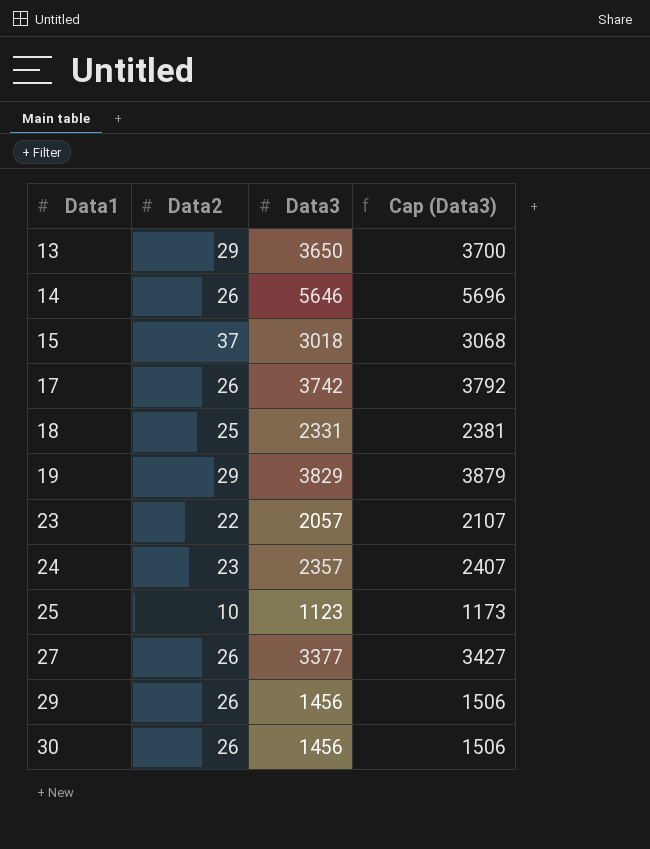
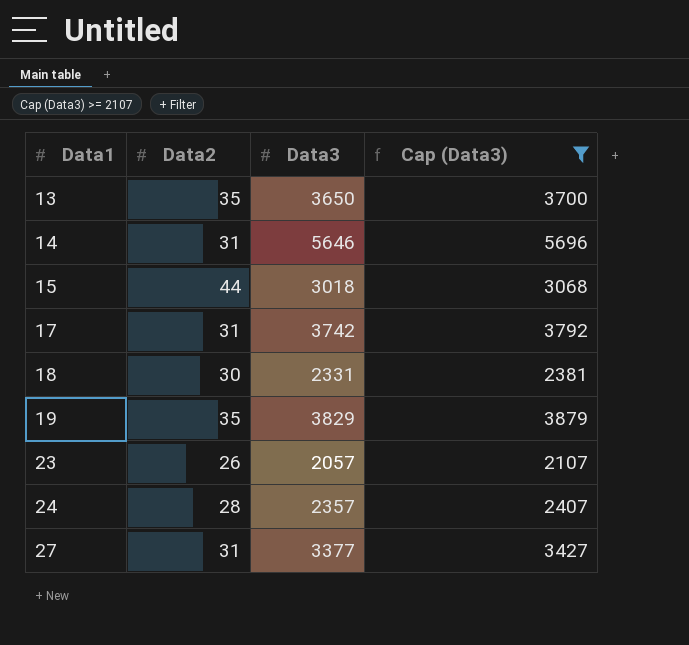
filter: none -> Cap (Data3) >= 2107
13 | Data2: 29 -> 35
14 | Data2: 26 -> 31
15 | Data2: 37 -> 44
17 | Data2: 26 -> 31
18 | Data2: 25 -> 30
19 | Data2: 29 -> 35
23 | Data2: 22 -> 26
24 | Data2: 23 -> 28
27 | Data2: 26 -> 31

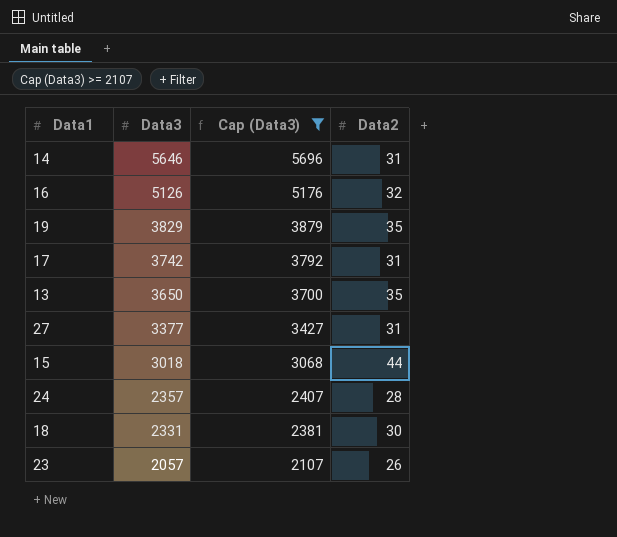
row order: Data1 ascending -> Data3 descending
column Data2 | position: 2 -> 4
row 16: none -> 5126 | 5176 | 32

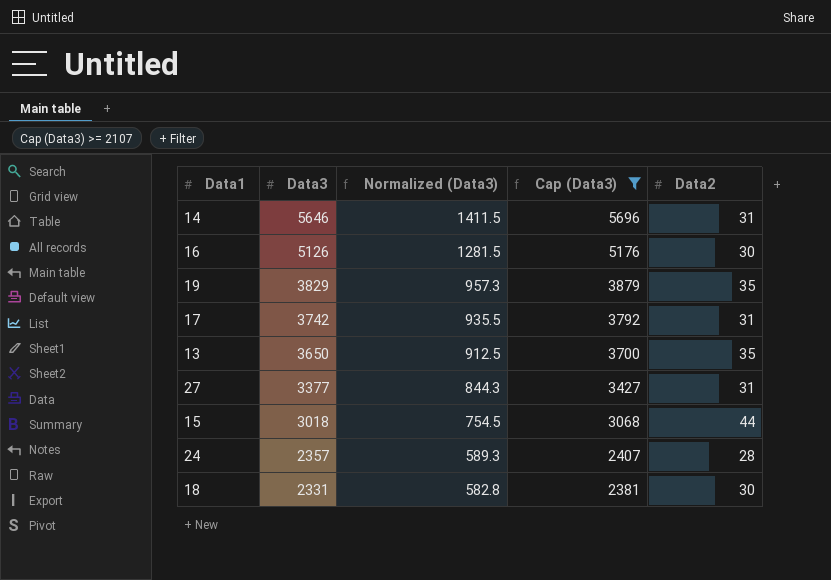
column Normalized (Data3) | formula: none -> [Data3] * 0.25
row 23: 2057 | 2107 | 26 -> none
16 | Data2: 32 -> 30

